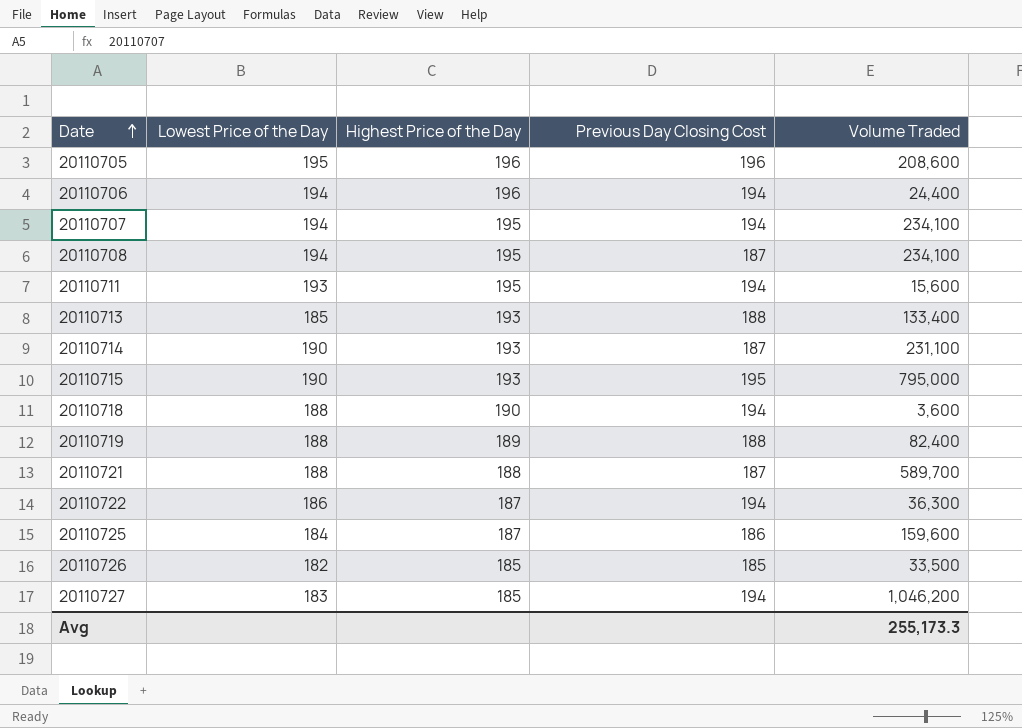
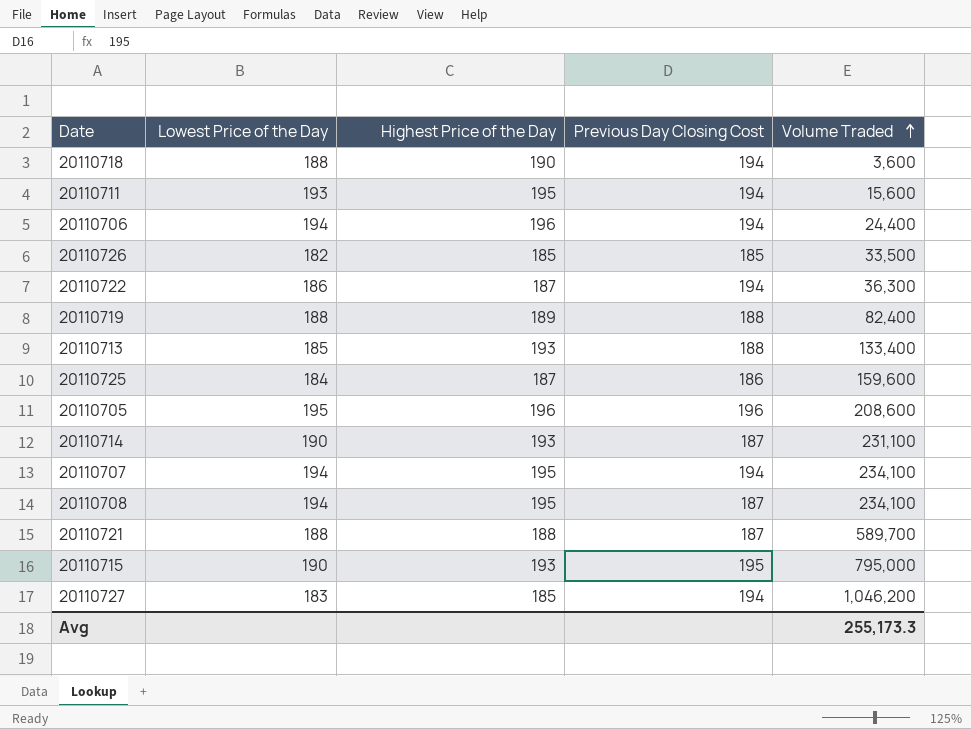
row order: Date ascending -> Volume Traded ascending

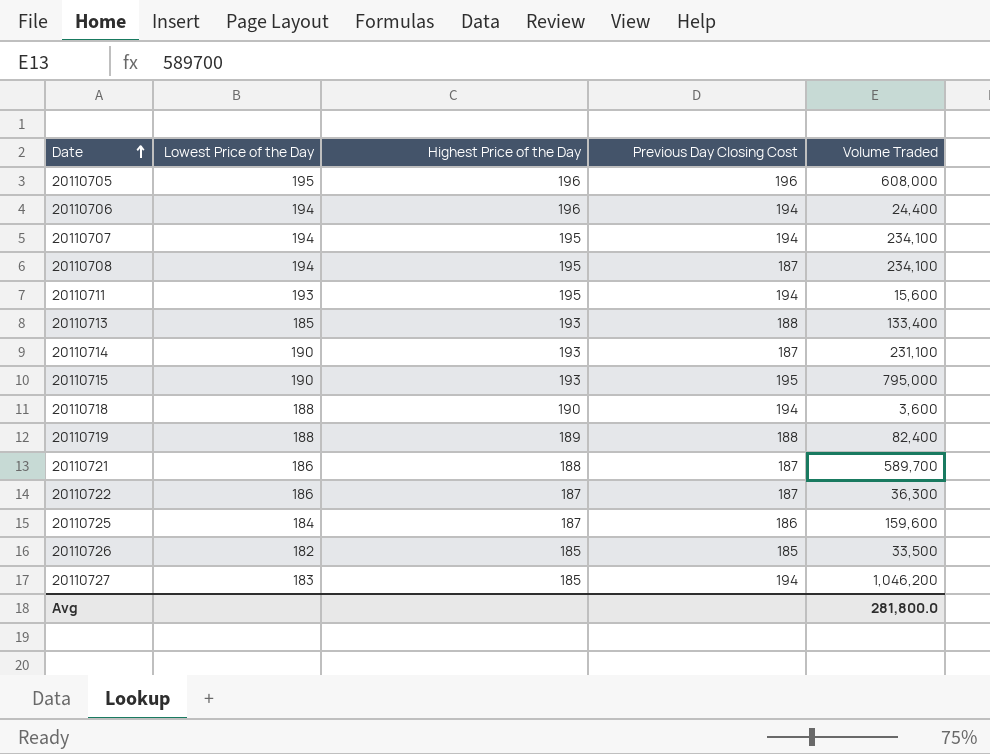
row order: Volume Traded ascending -> Date ascending
20110705 | Volume Traded: 208,600 -> 608,000
20110721 | Lowest Price of the Day: 188 -> 186
20110722 | Previous Day Closing Cost: 194 -> 187
Avg | Volume Traded: 255,173.3 -> 281,800.0

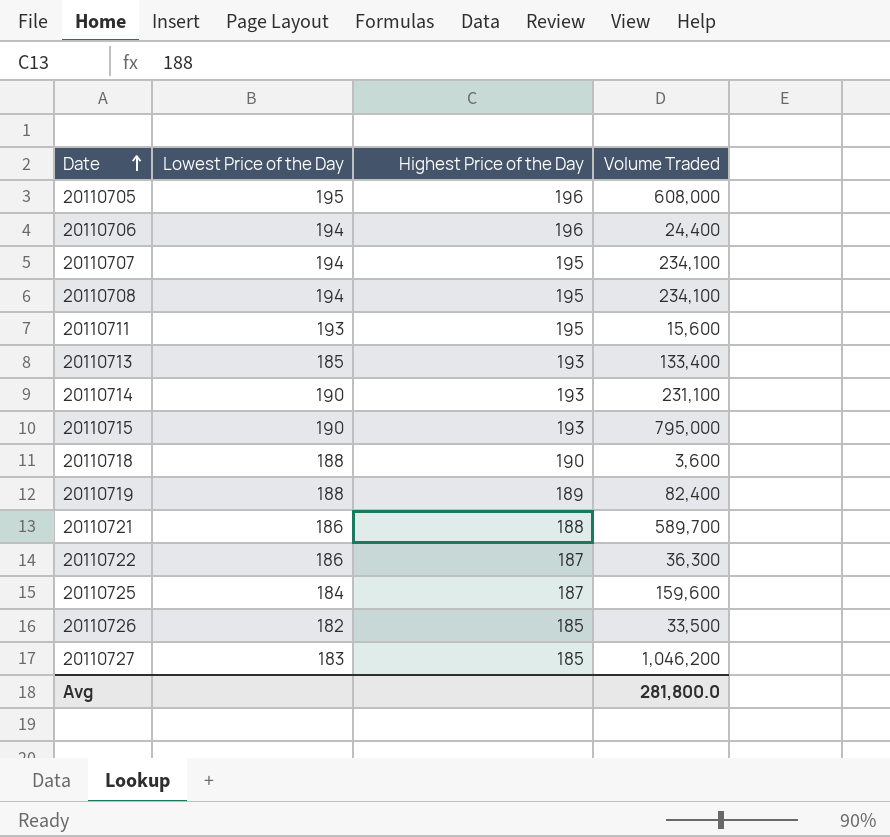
column Previous Day Closing Cost | position: 4 -> none

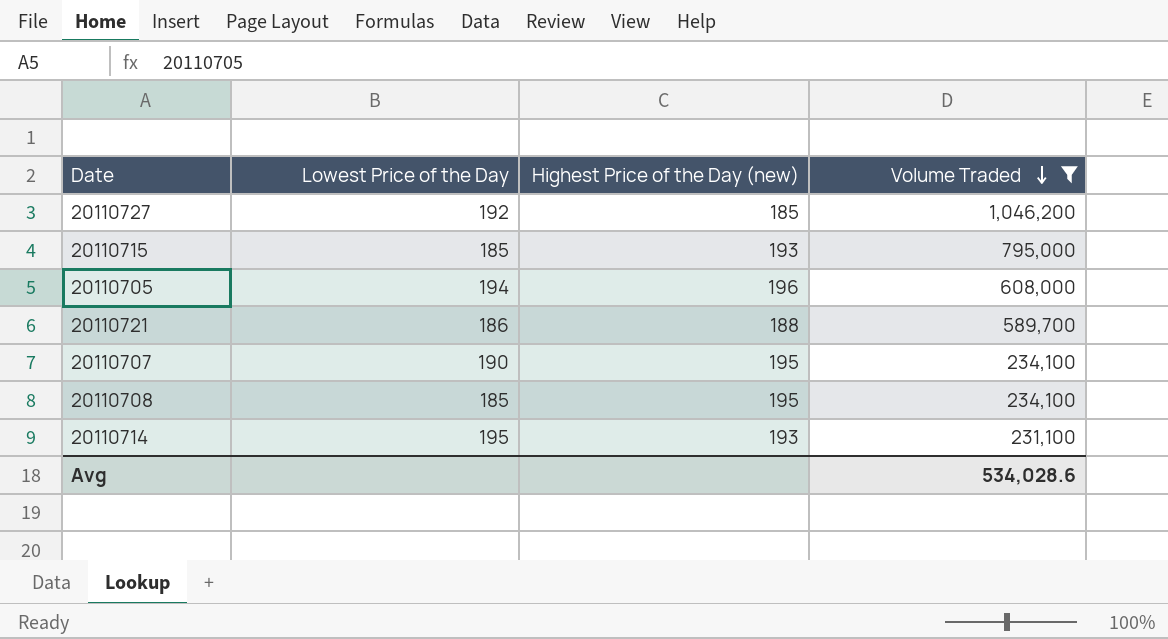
filter: none -> Volume Traded >= 231,100
row order: Date ascending -> Volume Traded descending
column name: Highest Price of the Day -> Highest Price of the Day (new)
20110727 | Lowest Price of the Day: 183 -> 192
20110715 | Lowest Price of the Day: 190 -> 185
20110705 | Lowest Price of the Day: 195 -> 194
20110707 | Lowest Price of the Day: 194 -> 190
20110708 | Lowest Price of the Day: 194 -> 185
20110714 | Lowest Price of the Day: 190 -> 195
Avg | Volume Traded: 281,800.0 -> 534,028.6

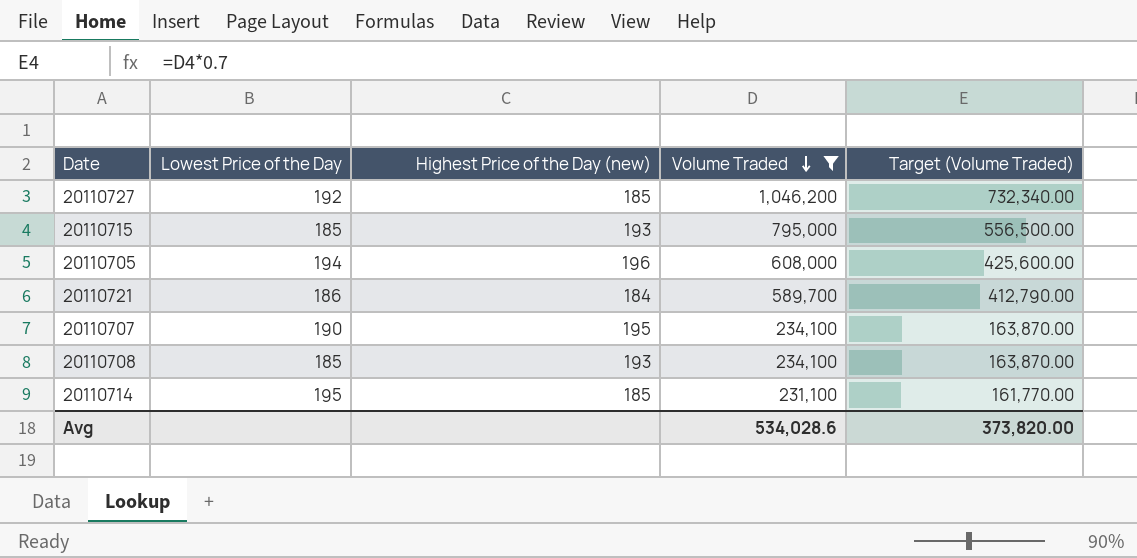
column Target (Volume Traded) | formula: none -> [Volume Traded] * 0.7
20110721 | Highest Price of the Day (new): 188 -> 184
20110708 | Highest Price of the Day (new): 195 -> 193
20110714 | Highest Price of the Day (new): 193 -> 185

